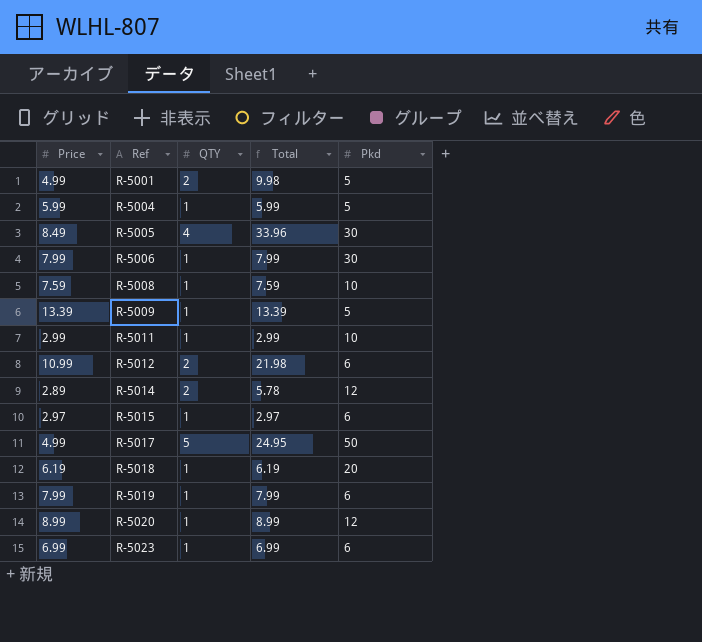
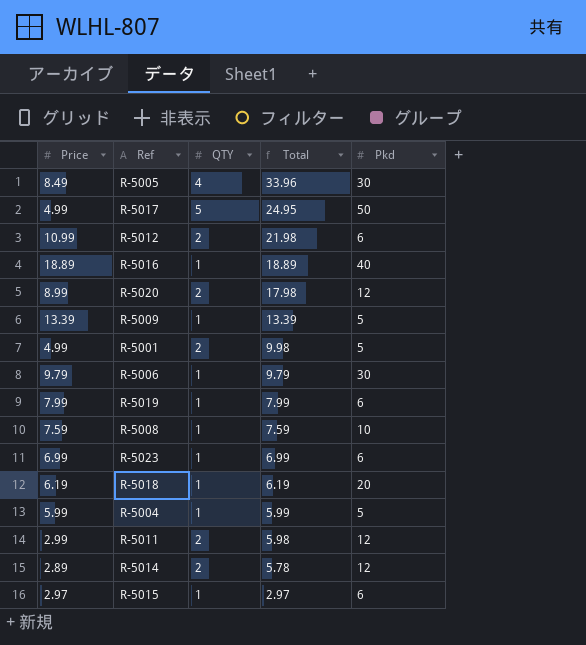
row order: Ref ascending -> Total descending
row R-5016: none -> 18.89 | 1 | 18.89 | 40
R-5020 | QTY: 1 -> 2
R-5020 | Total: 8.99 -> 17.98
R-5006 | Price: 7.99 -> 9.79
R-5006 | Total: 7.99 -> 9.79
R-5011 | QTY: 1 -> 2
R-5011 | Total: 2.99 -> 5.98
R-5011 | Pkd: 10 -> 12

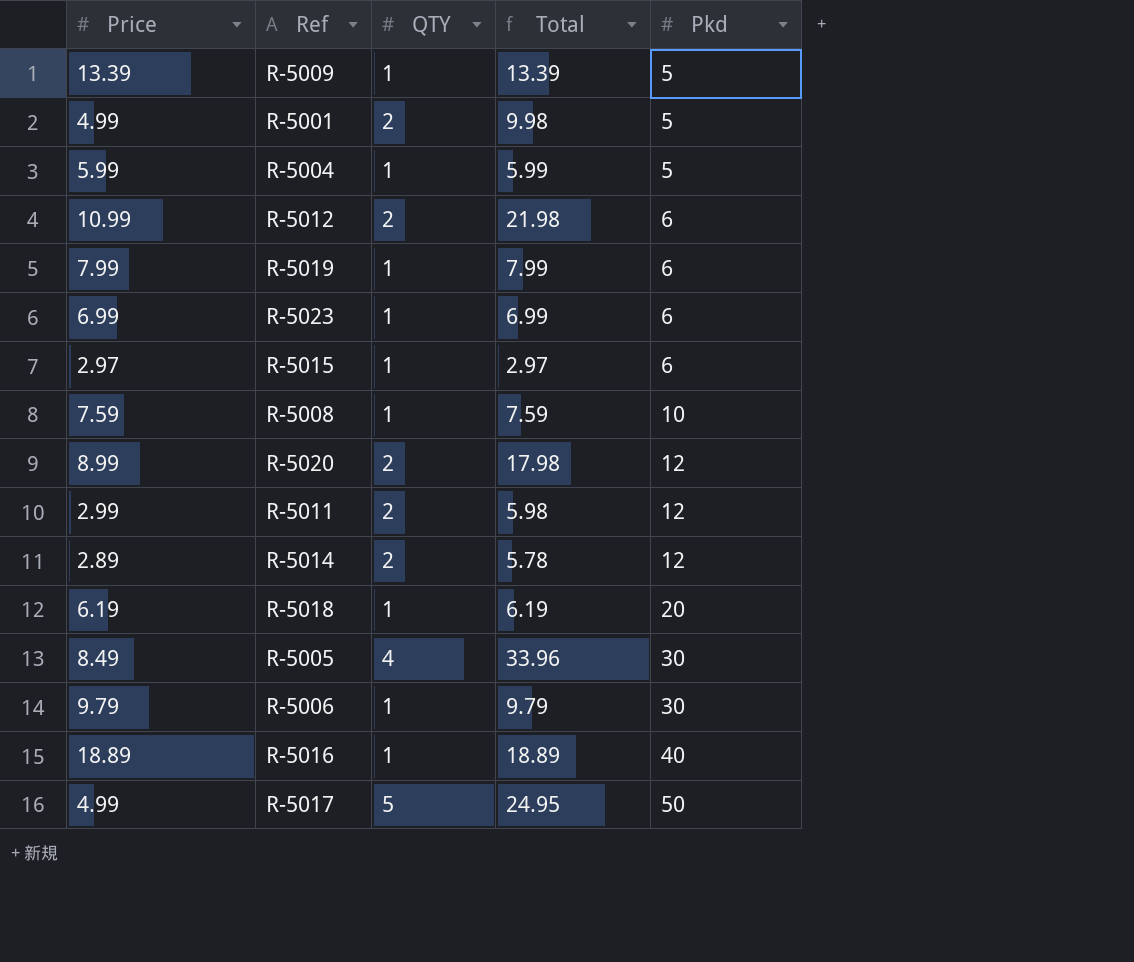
row order: Total descending -> Pkd ascending

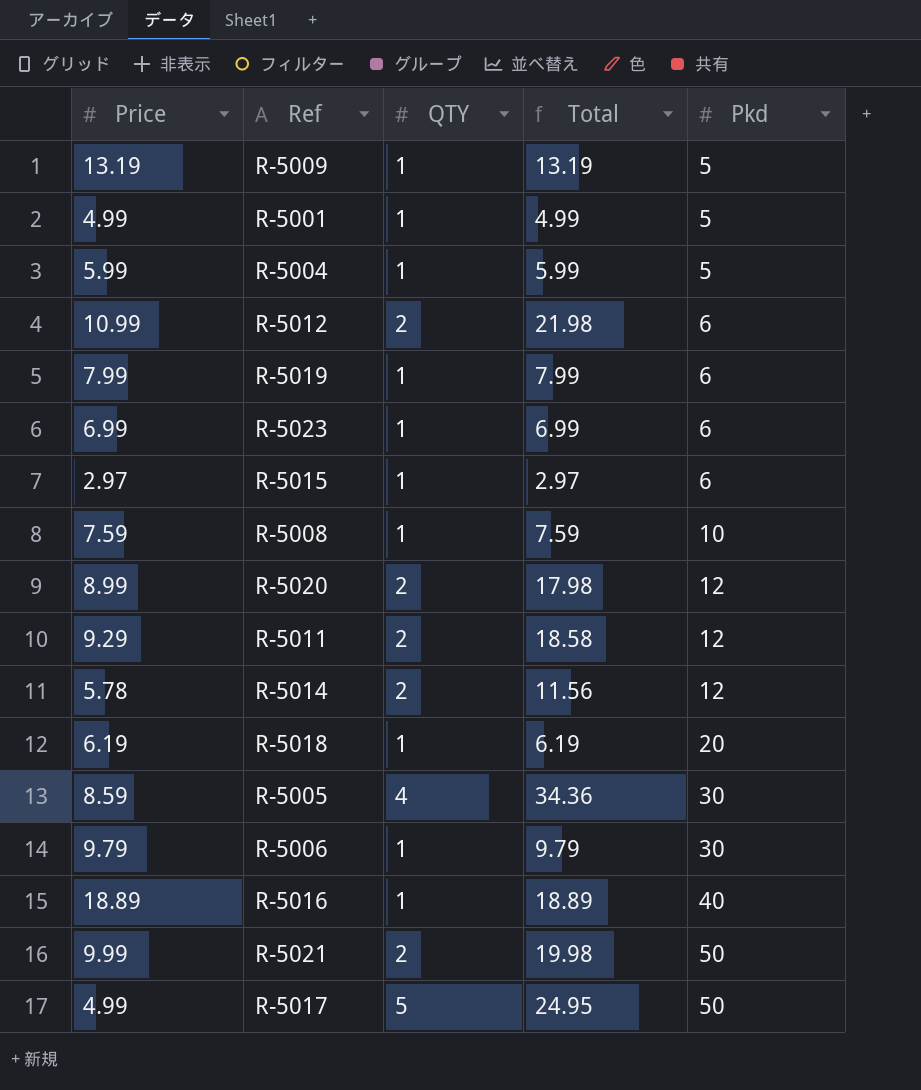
R-5009 | Price: 13.39 -> 13.19
R-5009 | Total: 13.39 -> 13.19
R-5001 | QTY: 2 -> 1
R-5001 | Total: 9.98 -> 4.99
R-5011 | Price: 2.99 -> 9.29
R-5011 | Total: 5.98 -> 18.58
R-5014 | Price: 2.89 -> 5.78
R-5014 | Total: 5.78 -> 11.56
R-5005 | Price: 8.49 -> 8.59
R-5005 | Total: 33.96 -> 34.36
row R-5021: none -> 9.99 | 2 | 19.98 | 50

